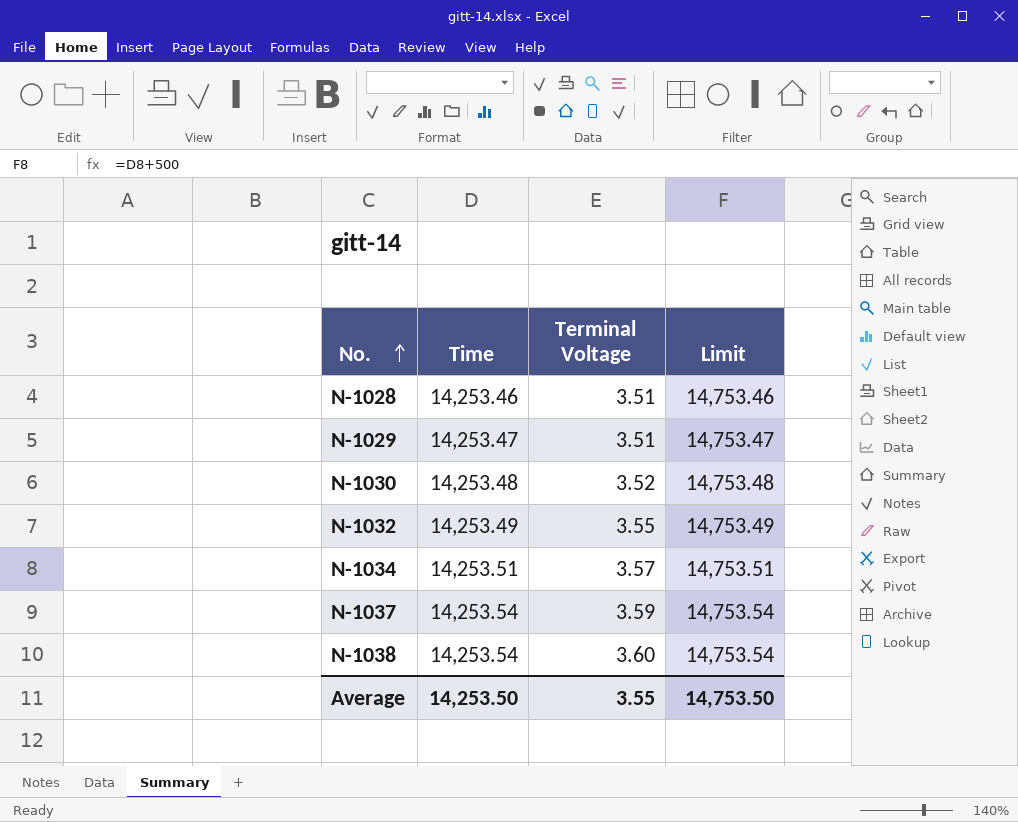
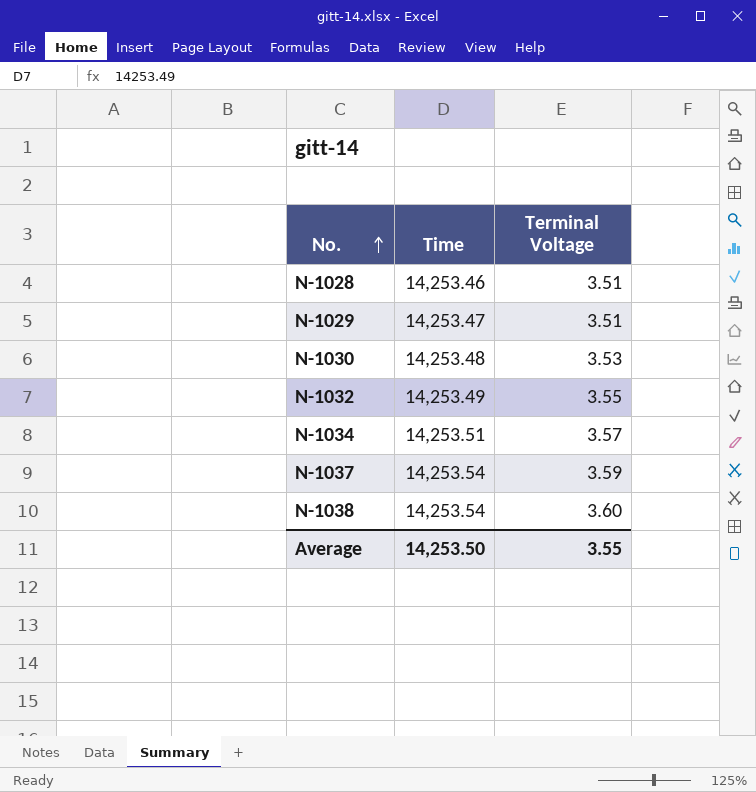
column Limit | formula: [Time] + 500 -> none
N-1030 | Terminal Voltage: 3.52 -> 3.53

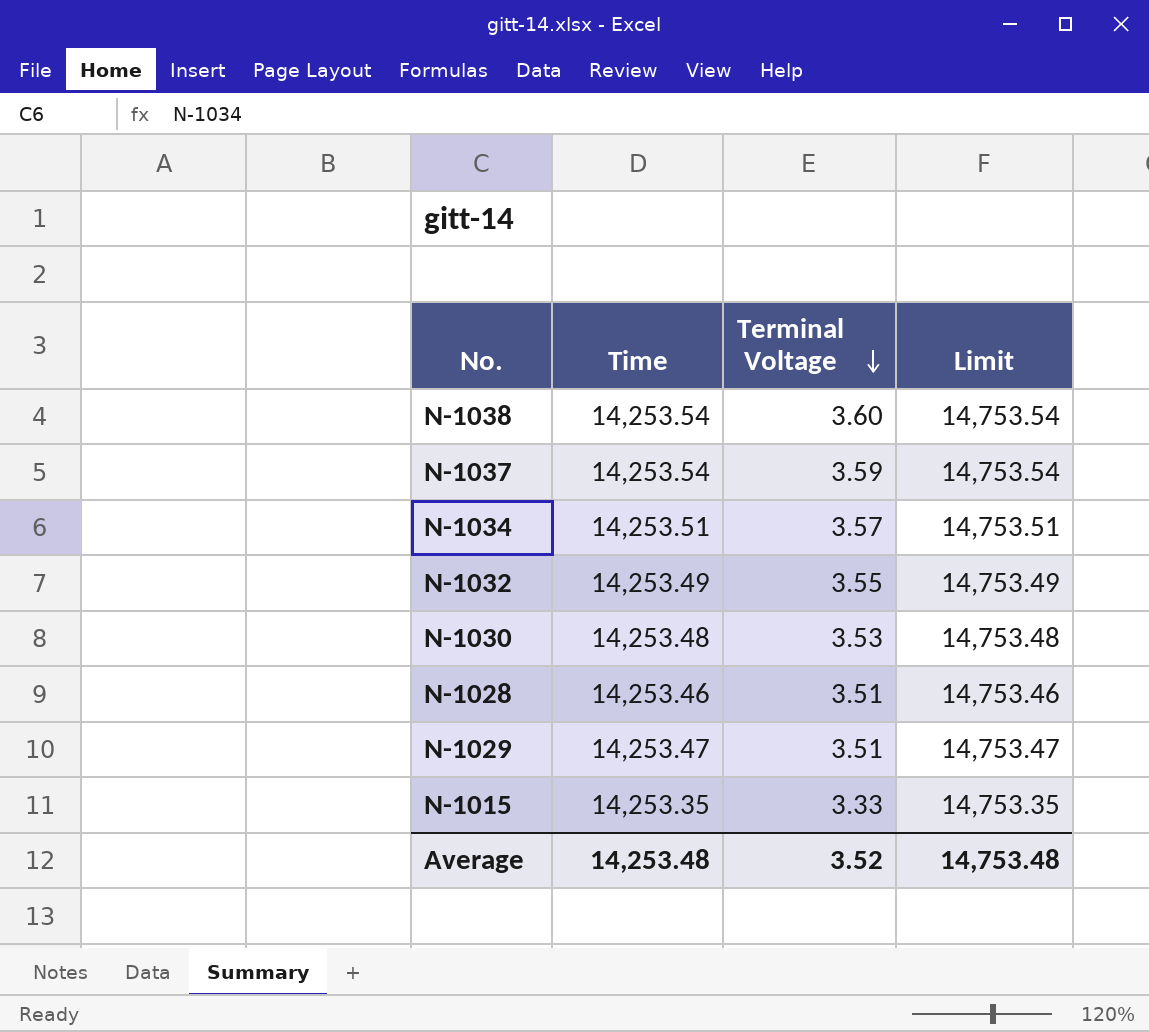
row order: No. ascending -> Terminal Voltage descending
column Limit | formula: none -> [Time] + 500
row N-1015: none -> 14,253.35 | 3.33 | 14,753.35
Average | Time: 14,253.50 -> 14,253.48
Average | Terminal Voltage: 3.55 -> 3.52

